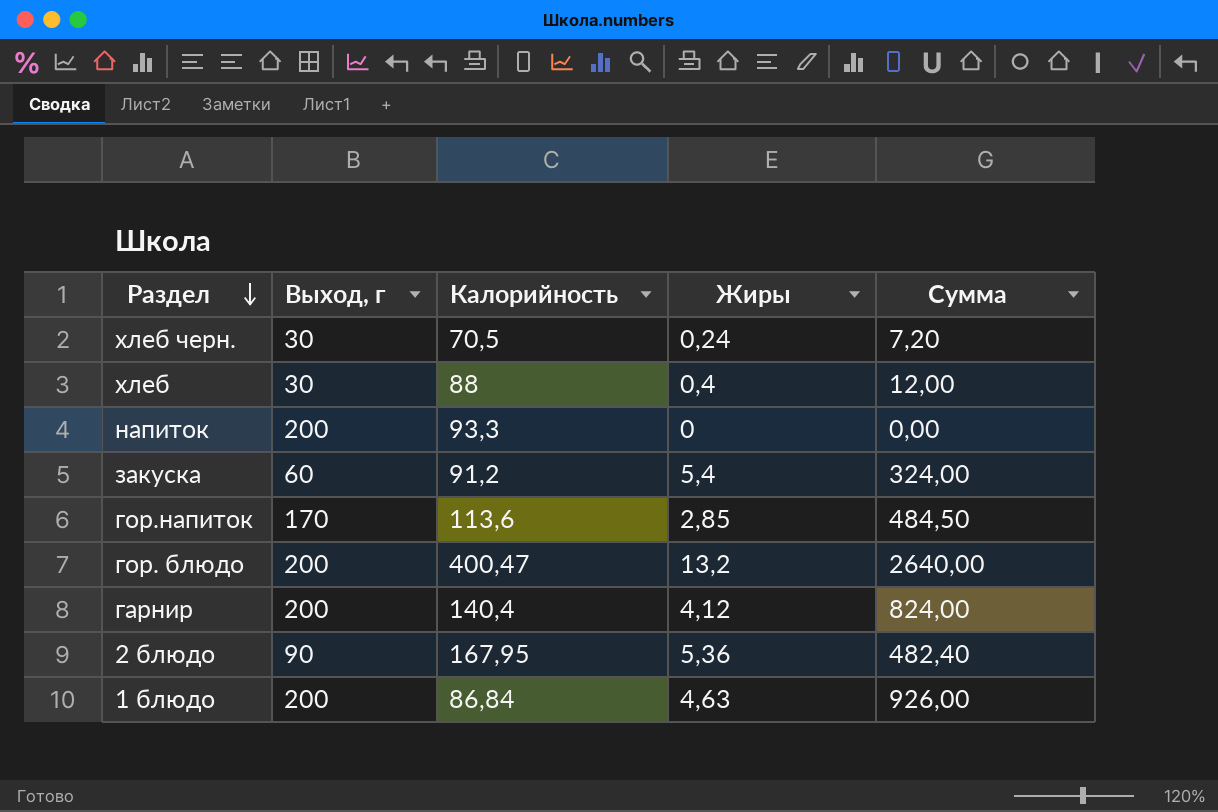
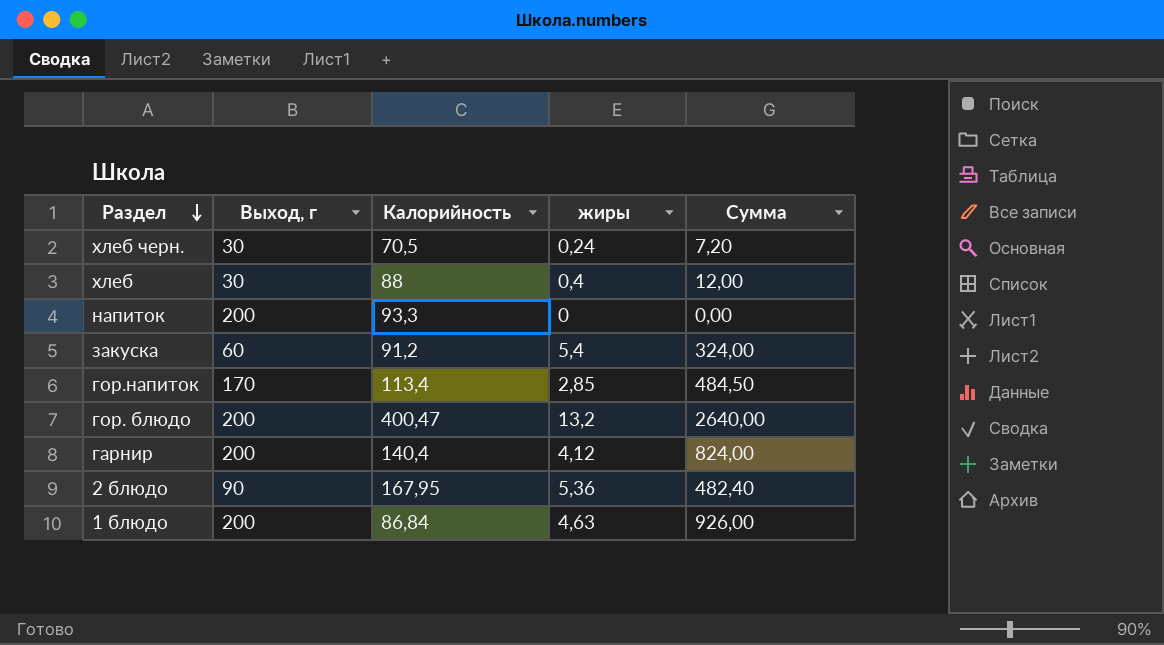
column name: Жиры -> жиры
гор.напиток | Калорийность: 113,6 -> 113,4

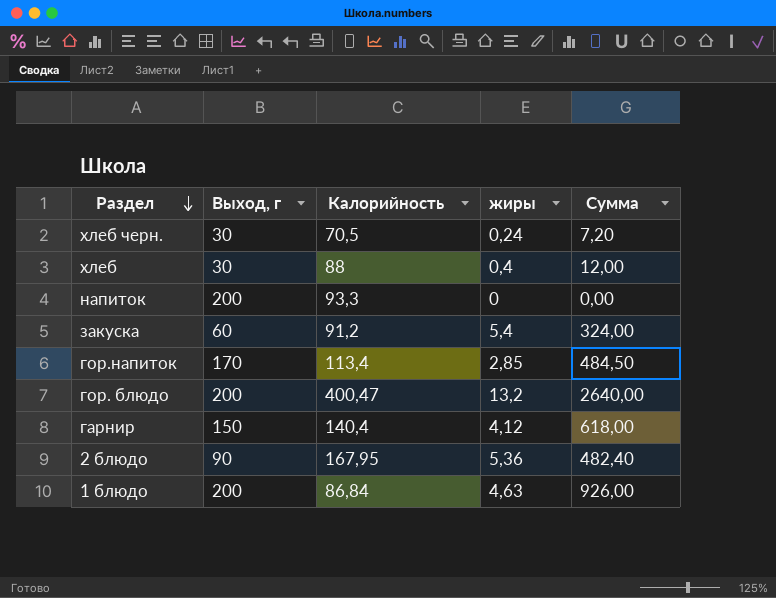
гарнир | Выход, г: 200 -> 150
гарнир | Сумма: 824,00 -> 618,00

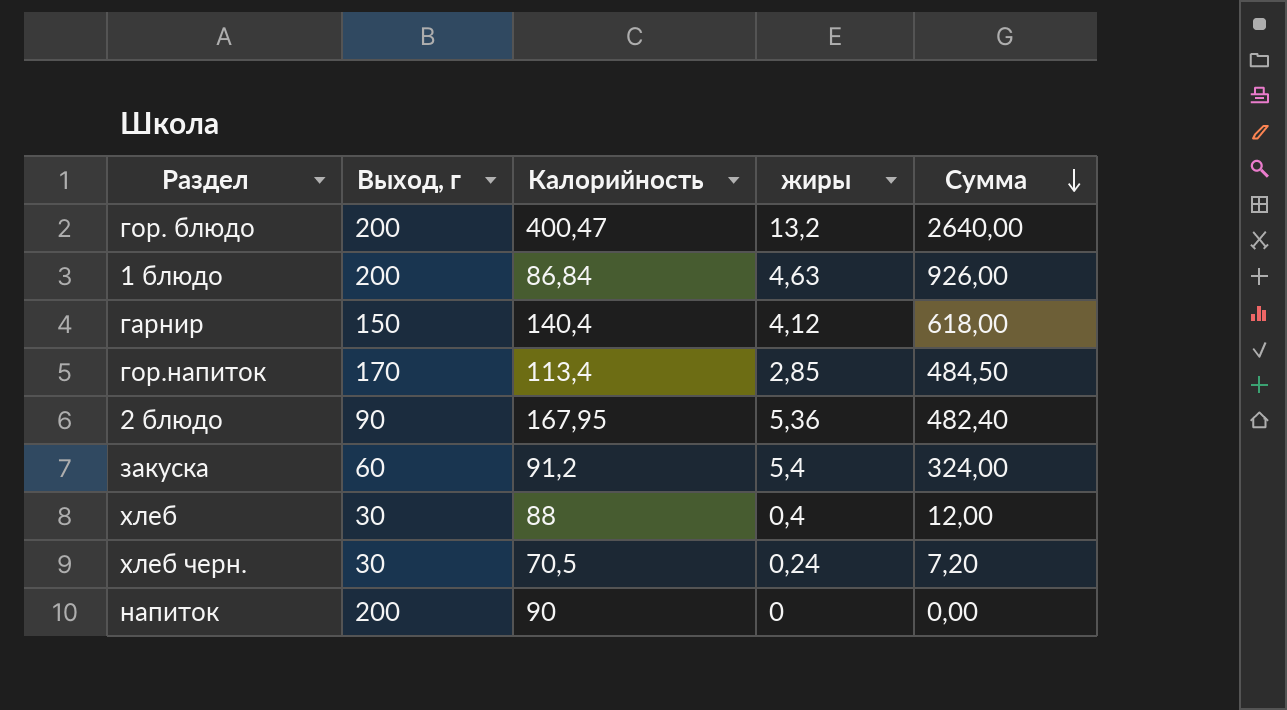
row order: Раздел descending -> Сумма descending
напиток | Калорийность: 93,3 -> 90

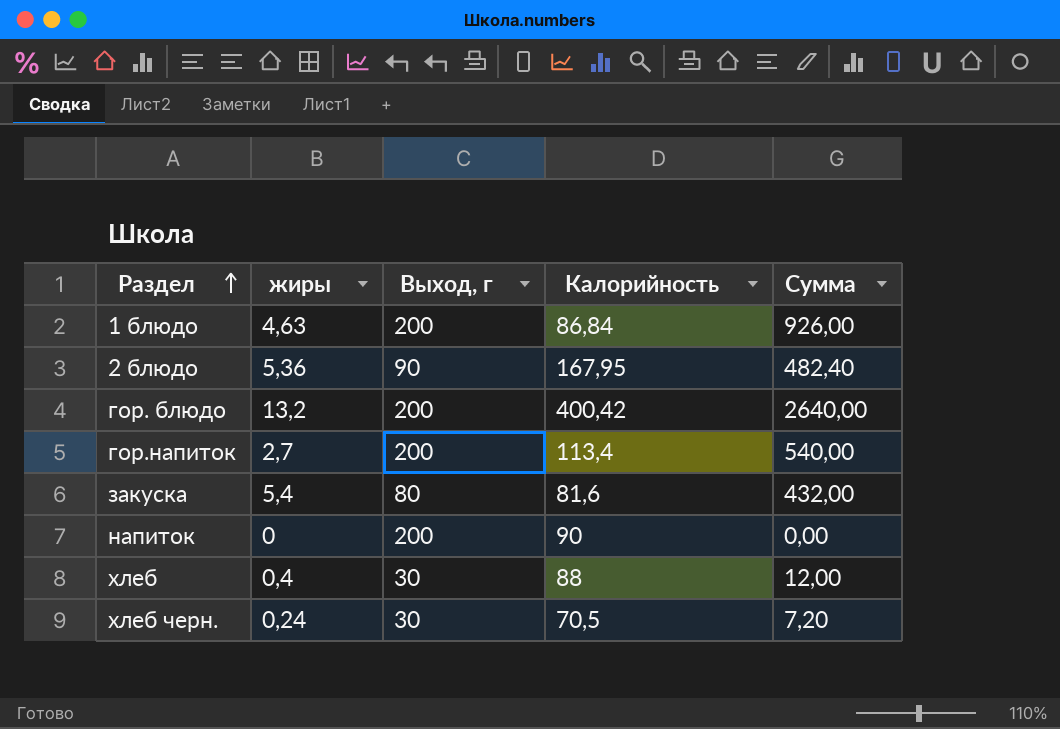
row order: Сумма descending -> Раздел ascending
column жиры | position: 4 -> 2
row гарнир: 150 | 140,4 | 4,12 | 618,00 -> none
гор. блюдо | Калорийность: 400,47 -> 400,42
гор.напиток | жиры: 2,85 -> 2,7
гор.напиток | Выход, г: 170 -> 200
гор.напиток | Сумма: 484,50 -> 540,00
закуска | Выход, г: 60 -> 80
закуска | Калорийность: 91,2 -> 81,6
закуска | Сумма: 324,00 -> 432,00

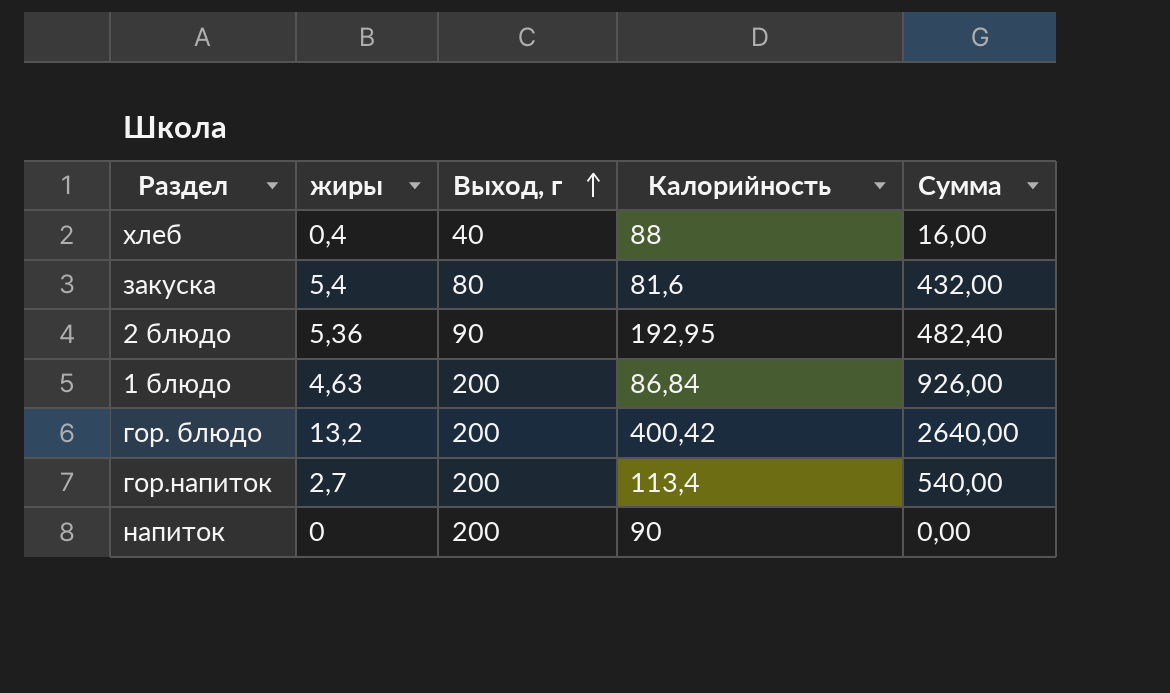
row order: Раздел ascending -> Выход, г ascending
row хлеб черн.: 0,24 | 30 | 70,5 | 7,20 -> none
хлеб | Выход, г: 30 -> 40
хлеб | Сумма: 12,00 -> 16,00
2 блюдо | Калорийность: 167,95 -> 192,95

